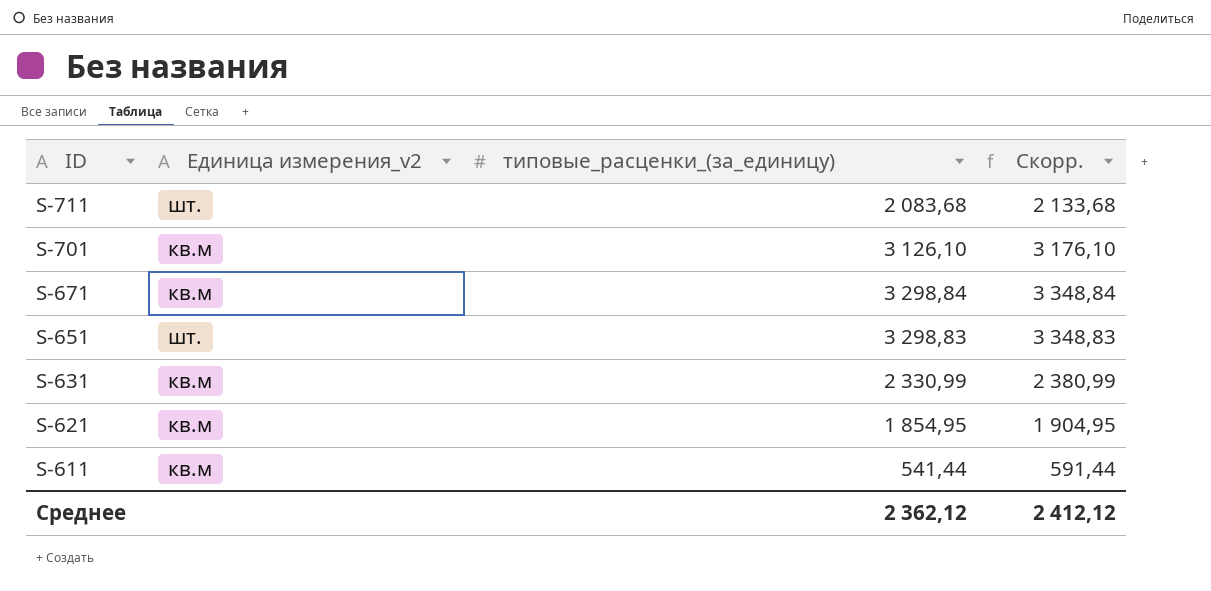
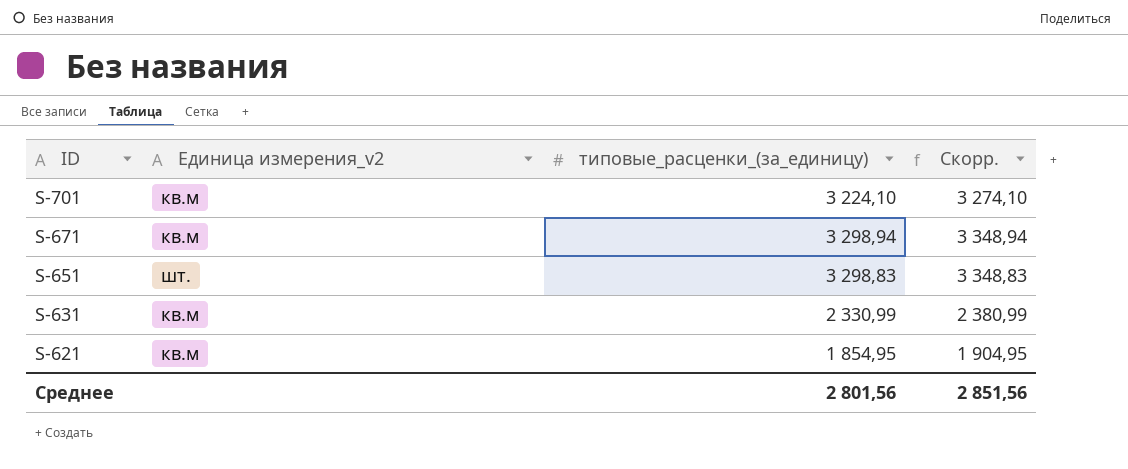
row S-711: шт. | 2 083,68 | 2 133,68 -> none
row S-611: кв.м | 541,44 | 591,44 -> none
S-701 | типовые_расценки_(за_единицу): 3 126,10 -> 3 224,10
S-701 | Скорр.: 3 176,10 -> 3 274,10
S-671 | типовые_расценки_(за_единицу): 3 298,84 -> 3 298,94
S-671 | Скорр.: 3 348,84 -> 3 348,94
Среднее | типовые_расценки_(за_единицу): 2 362,12 -> 2 801,56
Среднее | Скорр.: 2 412,12 -> 2 851,56

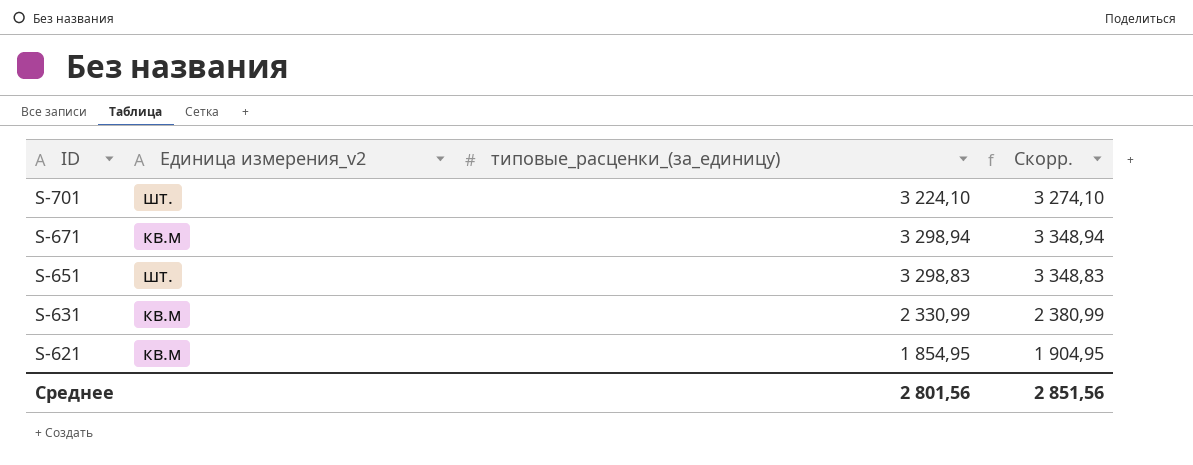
S-701 | Единица измерения_v2: кв.м -> шт.

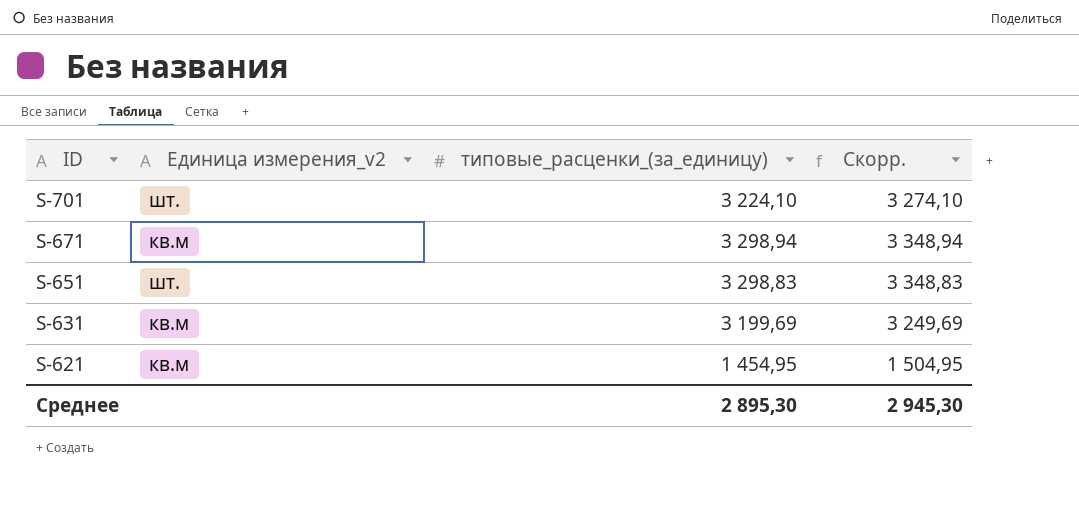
S-631 | типовые_расценки_(за_единицу): 2 330,99 -> 3 199,69
S-631 | Скорр.: 2 380,99 -> 3 249,69
S-621 | типовые_расценки_(за_единицу): 1 854,95 -> 1 454,95
S-621 | Скорр.: 1 904,95 -> 1 504,95
Среднее | типовые_расценки_(за_единицу): 2 801,56 -> 2 895,30
Среднее | Скорр.: 2 851,56 -> 2 945,30

